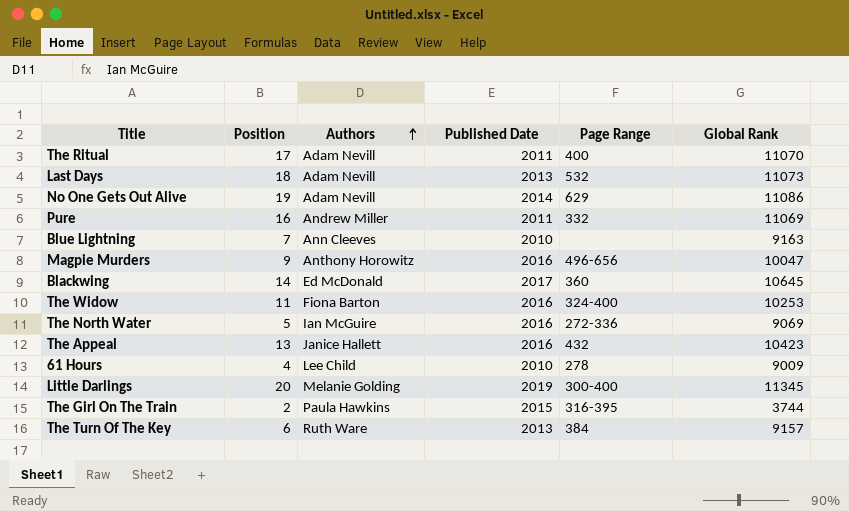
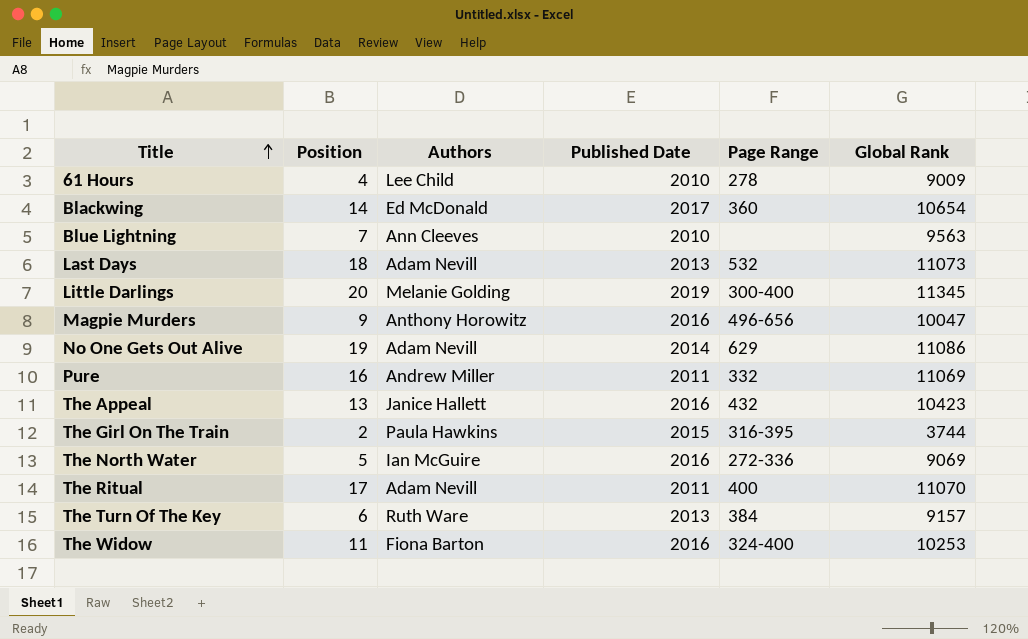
row order: Authors ascending -> Title ascending
Blackwing | Global Rank: 10645 -> 10654
Blue Lightning | Global Rank: 9163 -> 9563

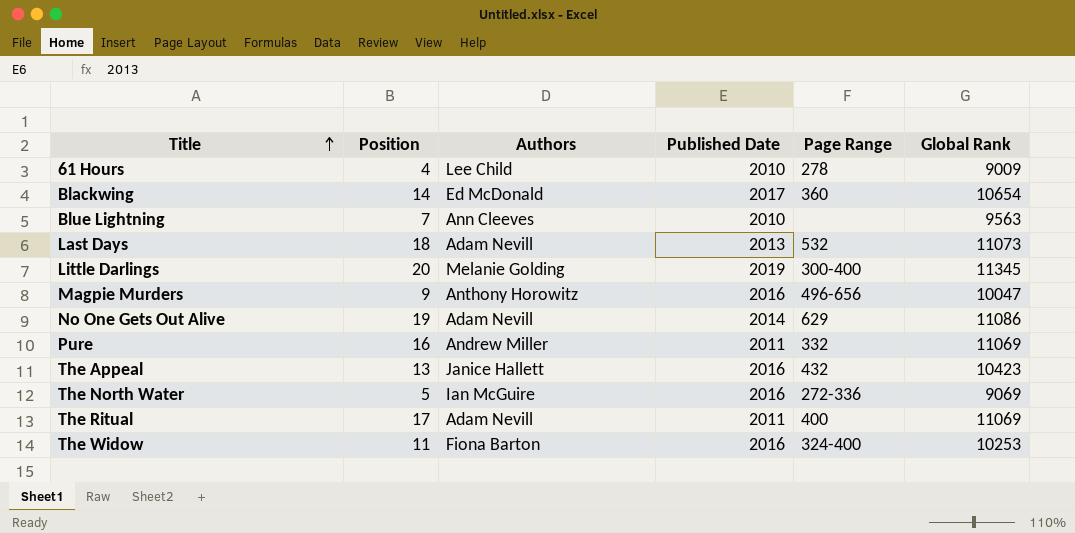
row The Girl On The Train: 2 | Paula Hawkins | 2015 | 316-395 | 3744 -> none
row The Turn Of The Key: 6 | Ruth Ware | 2013 | 384 | 9157 -> none
The Ritual | Global Rank: 11070 -> 11069

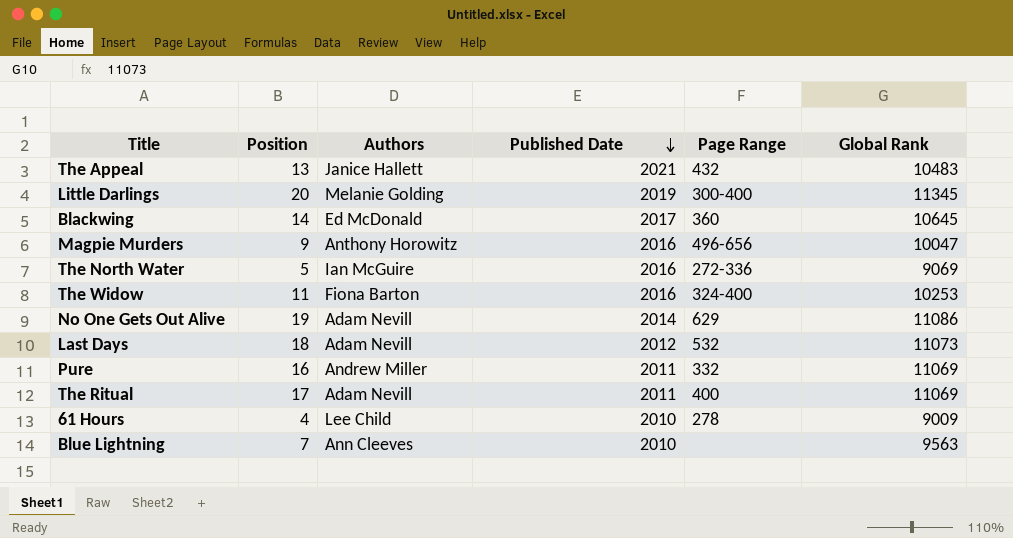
row order: Title ascending -> Published Date descending
The Appeal | Published Date: 2016 -> 2021
The Appeal | Global Rank: 10423 -> 10483
Blackwing | Global Rank: 10654 -> 10645
Last Days | Published Date: 2013 -> 2012

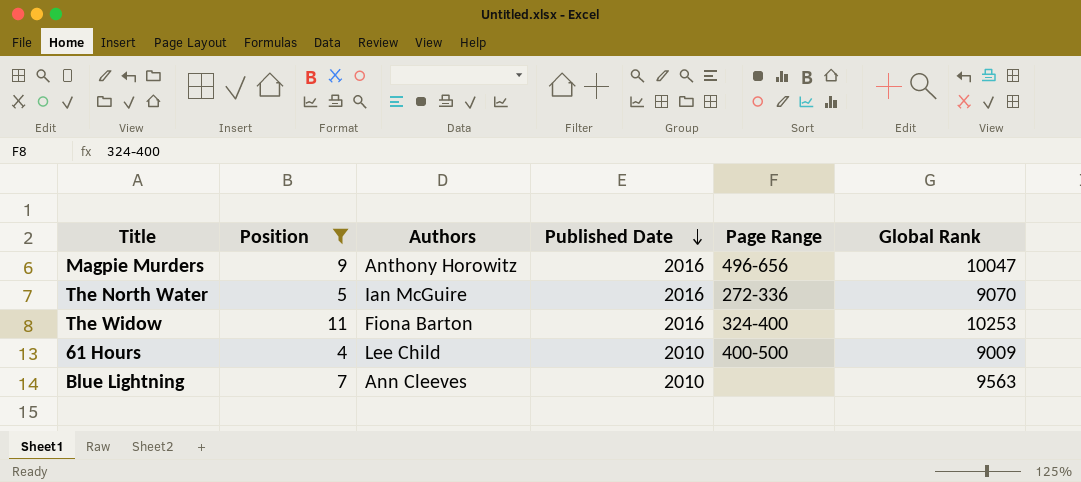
filter: none -> Position <= 11
The North Water | Global Rank: 9069 -> 9070
61 Hours | Page Range: 278 -> 400-500

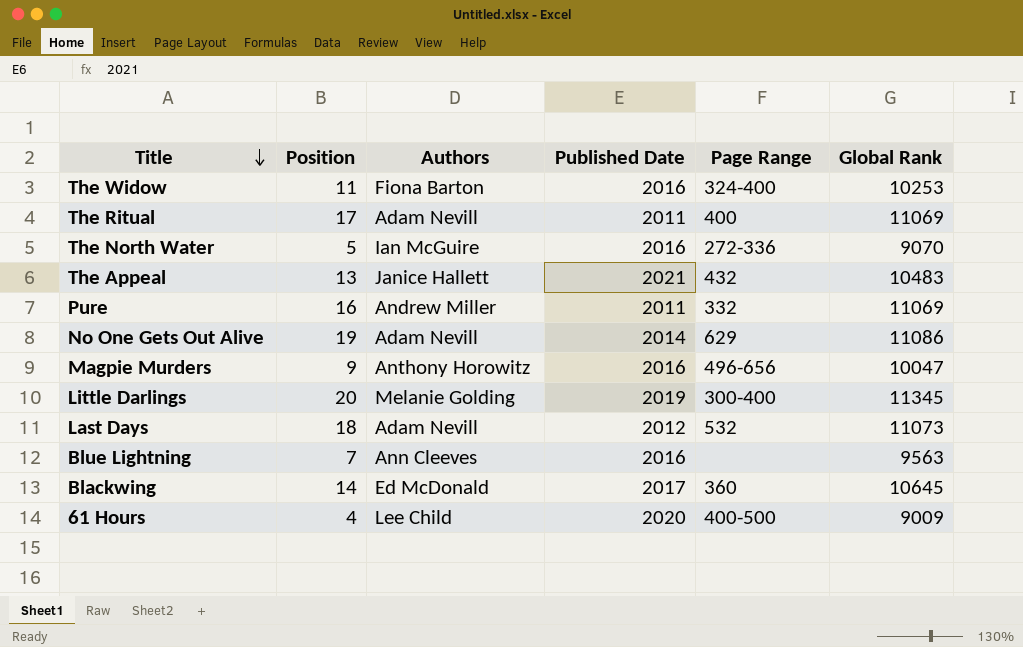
filter: Position <= 11 -> none
row order: Published Date descending -> Title descending
Blue Lightning | Published Date: 2010 -> 2016
61 Hours | Published Date: 2010 -> 2020

